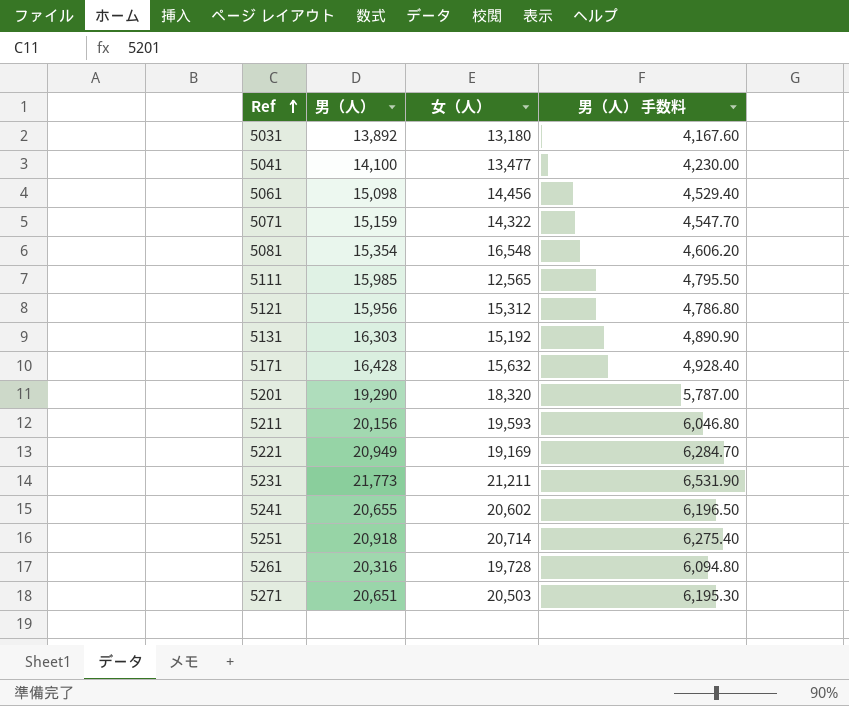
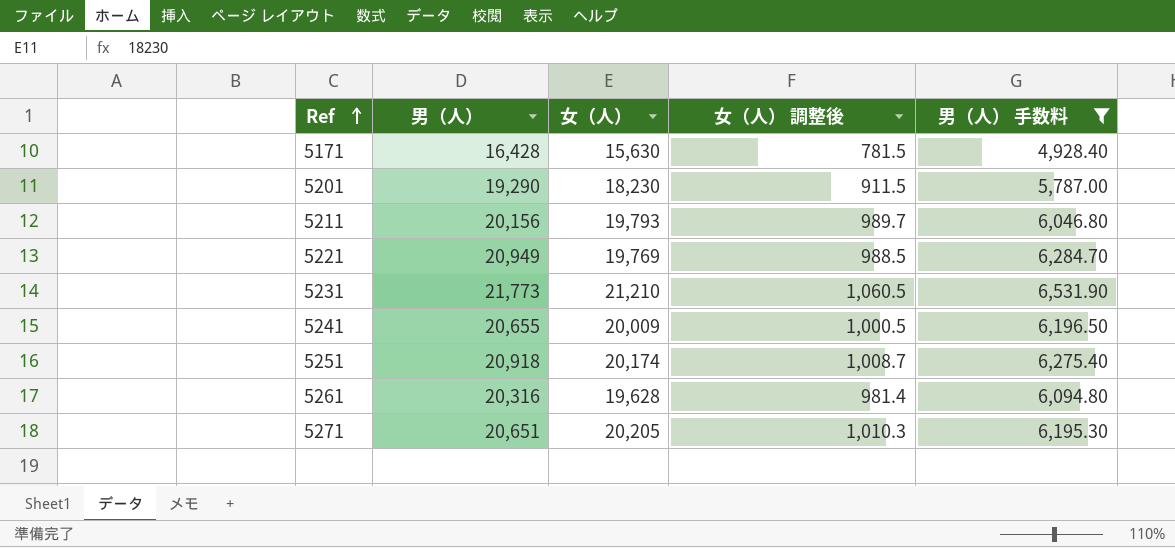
filter: none -> 男（人） 手数料 >= 4,928.40
column 女（人） 調整後 | formula: none -> [女（人）] * 0.05
5171 | 女（人）: 15,632 -> 15,630
5201 | 女（人）: 18,320 -> 18,230
5211 | 女（人）: 19,593 -> 19,793
5221 | 女（人）: 19,169 -> 19,769
5231 | 女（人）: 21,211 -> 21,210
5241 | 女（人）: 20,602 -> 20,009
5251 | 女（人）: 20,714 -> 20,174
5261 | 女（人）: 19,728 -> 19,628
5271 | 女（人）: 20,503 -> 20,205

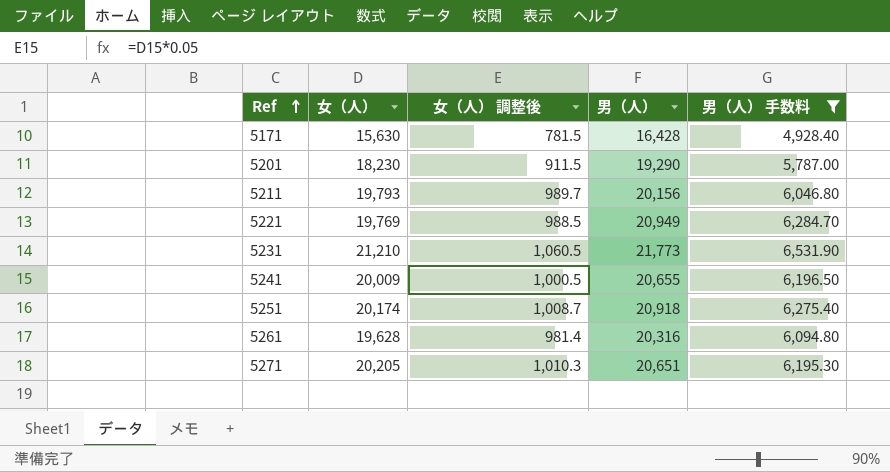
column 男（人） | position: 2 -> 4

